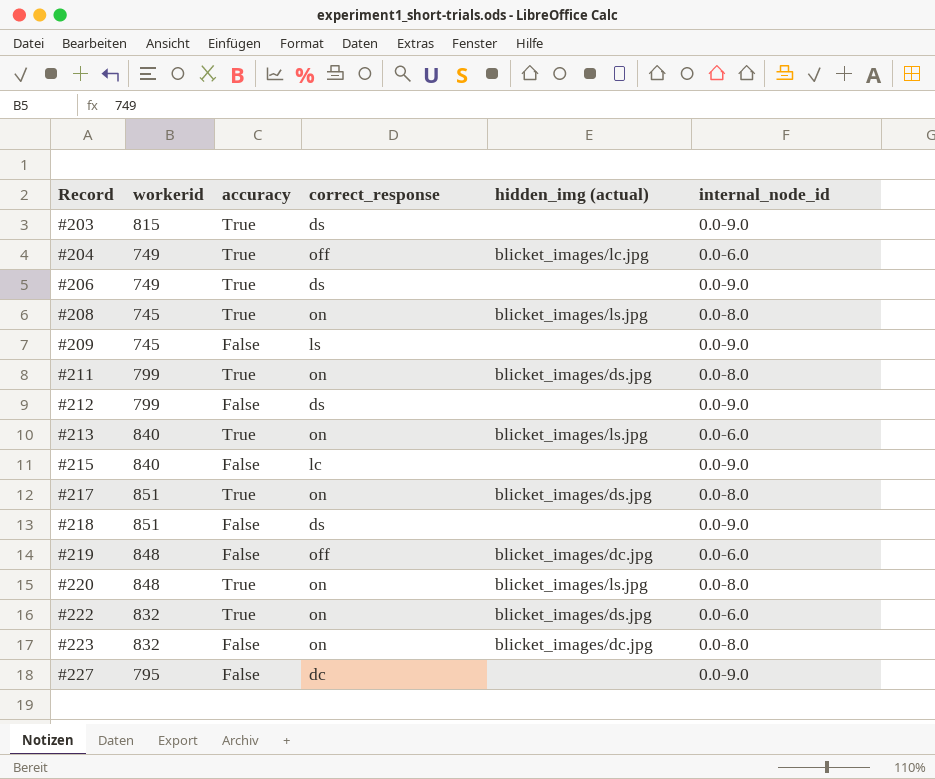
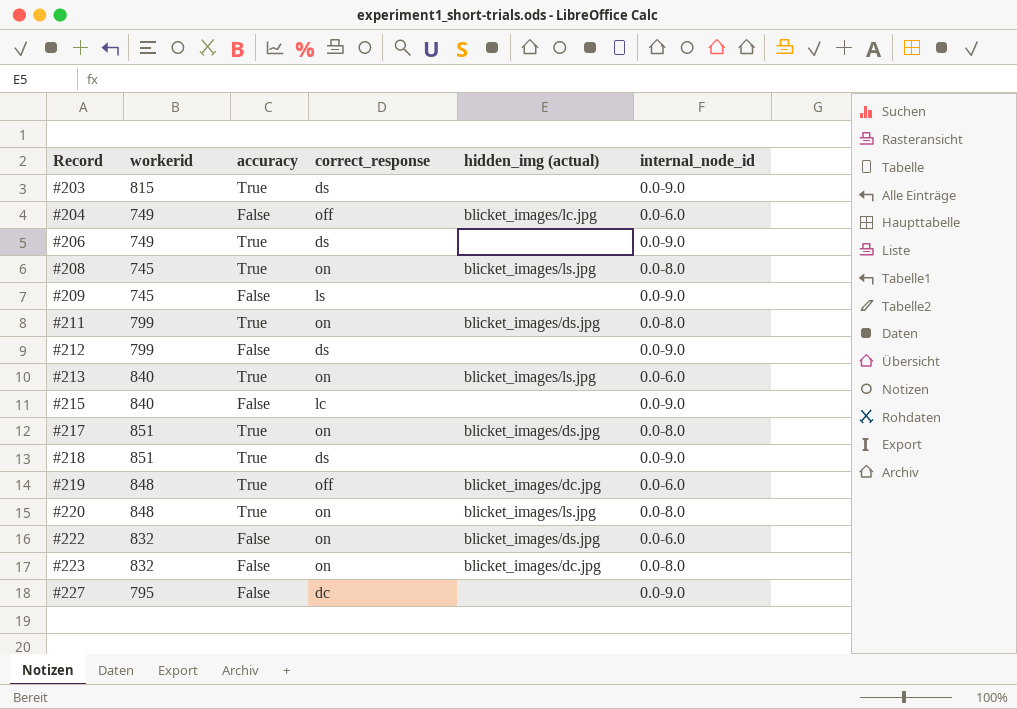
#204 | accuracy: True -> False
#218 | accuracy: False -> True
#219 | accuracy: False -> True
#222 | accuracy: True -> False

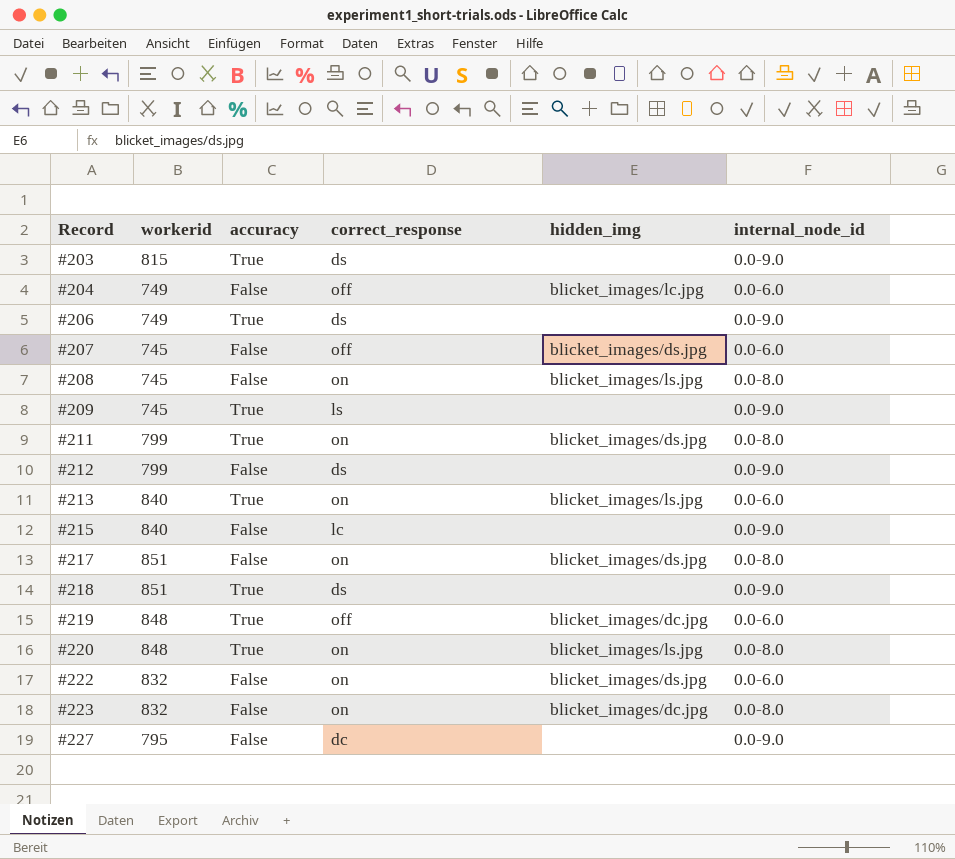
column name: hidden_img (actual) -> hidden_img
row #207: none -> 745 | False | off | blicket_images/ds.jpg | 0.0-6.0
#208 | accuracy: True -> False
#209 | accuracy: False -> True
#217 | accuracy: True -> False

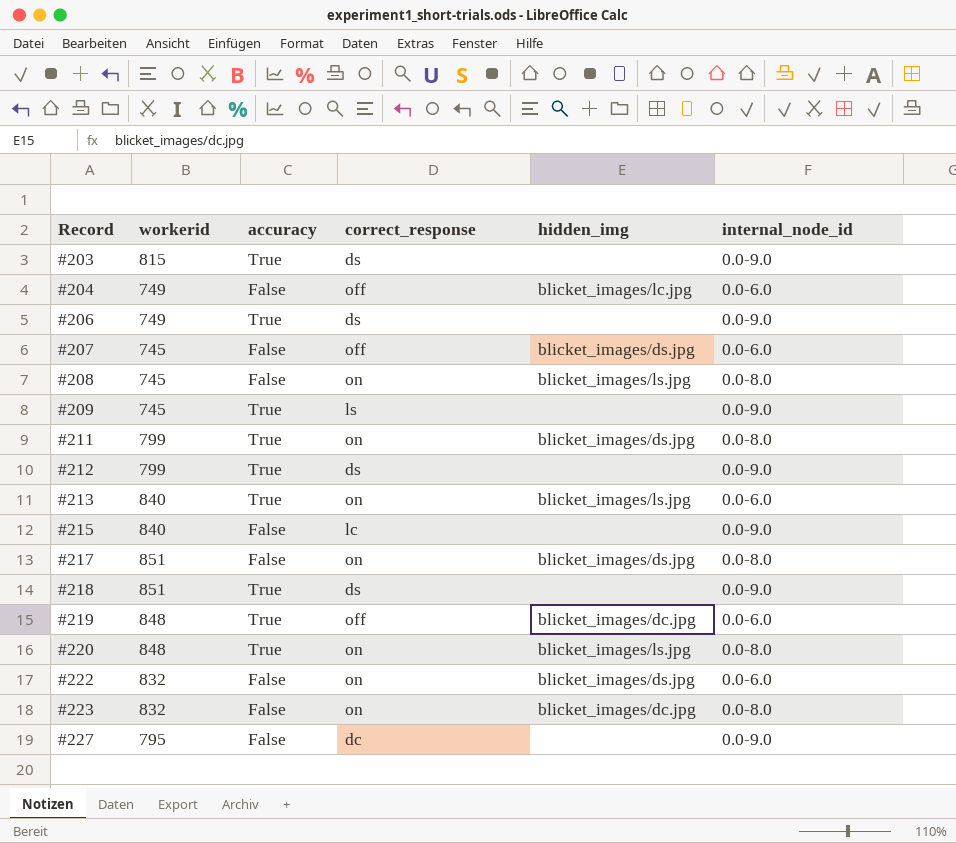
#212 | accuracy: False -> True

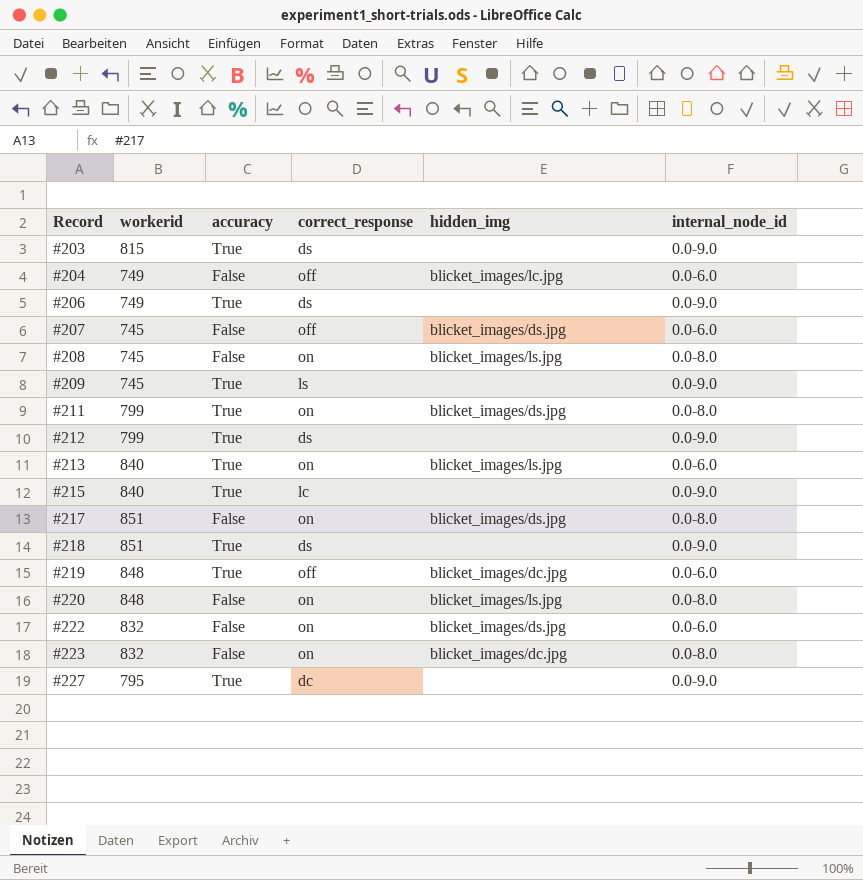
#215 | accuracy: False -> True
#220 | accuracy: True -> False
#227 | accuracy: False -> True

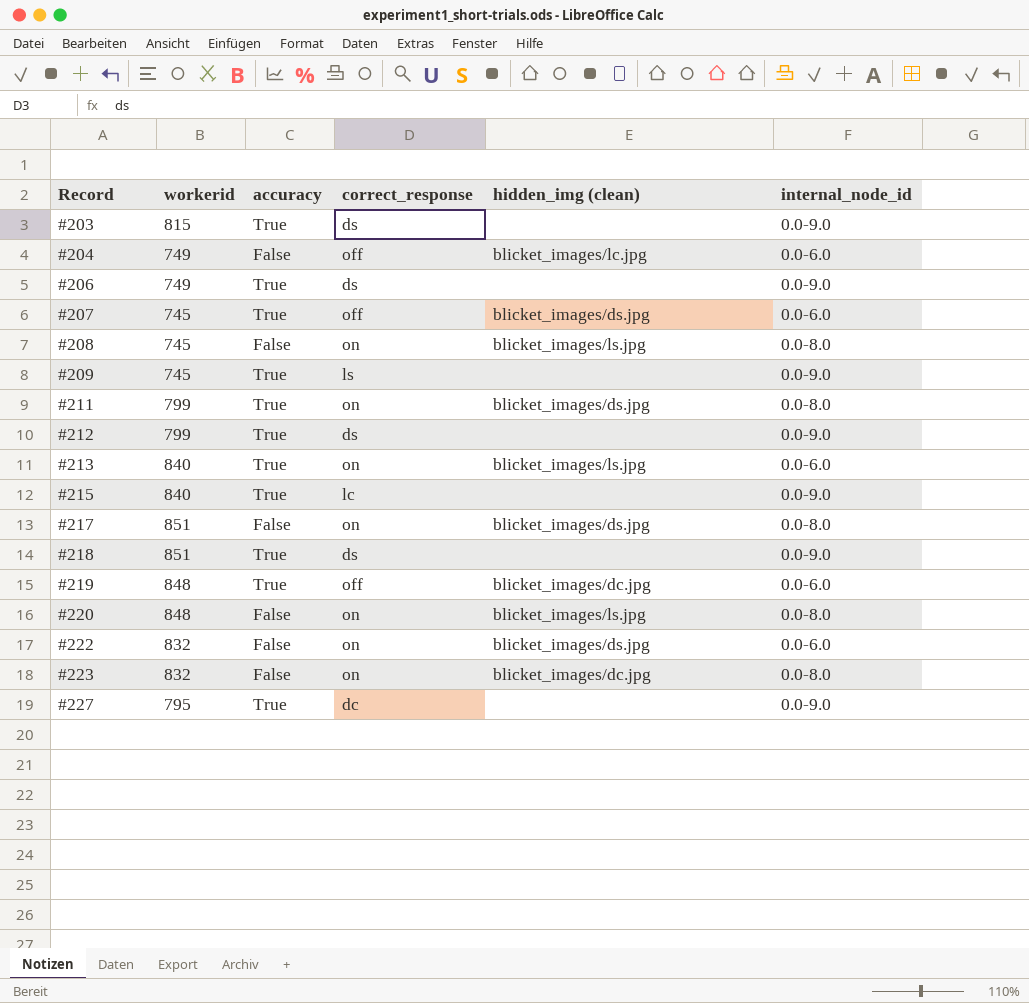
column name: hidden_img -> hidden_img (clean)
#207 | accuracy: False -> True

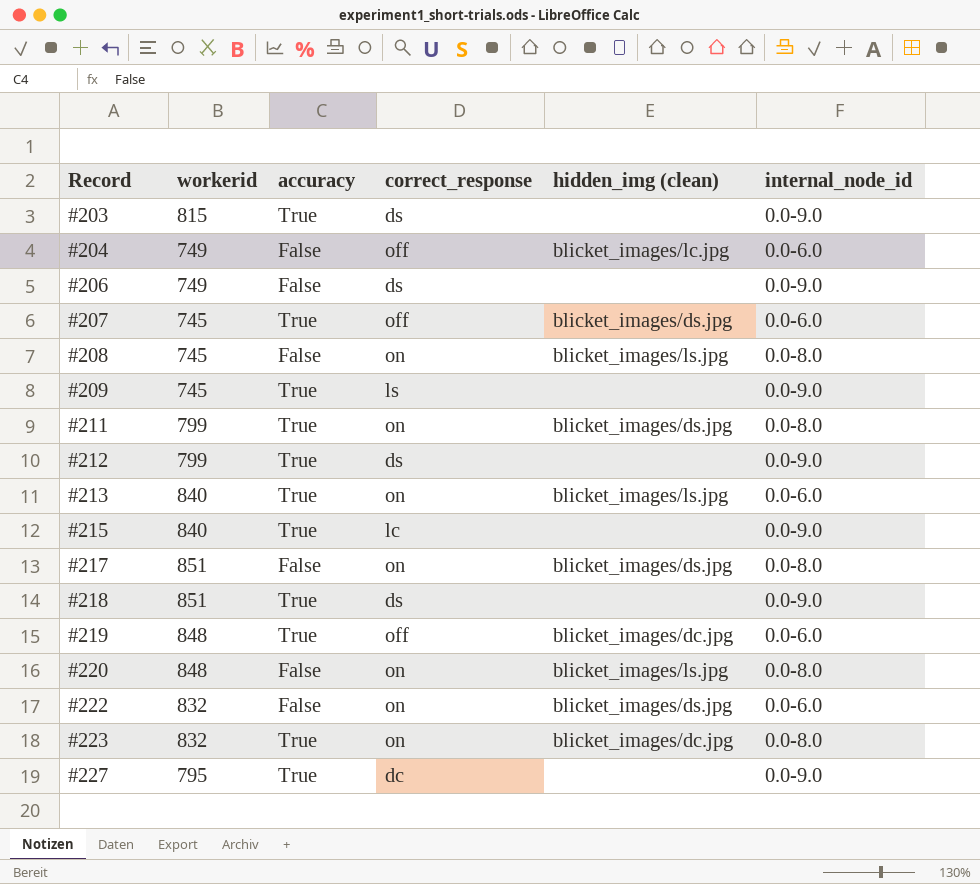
#206 | accuracy: True -> False
#223 | accuracy: False -> True

